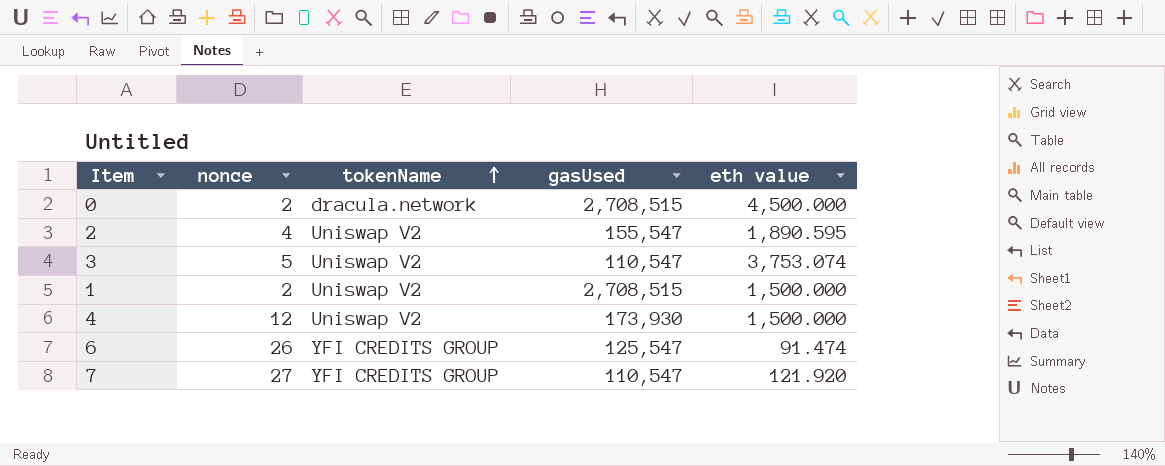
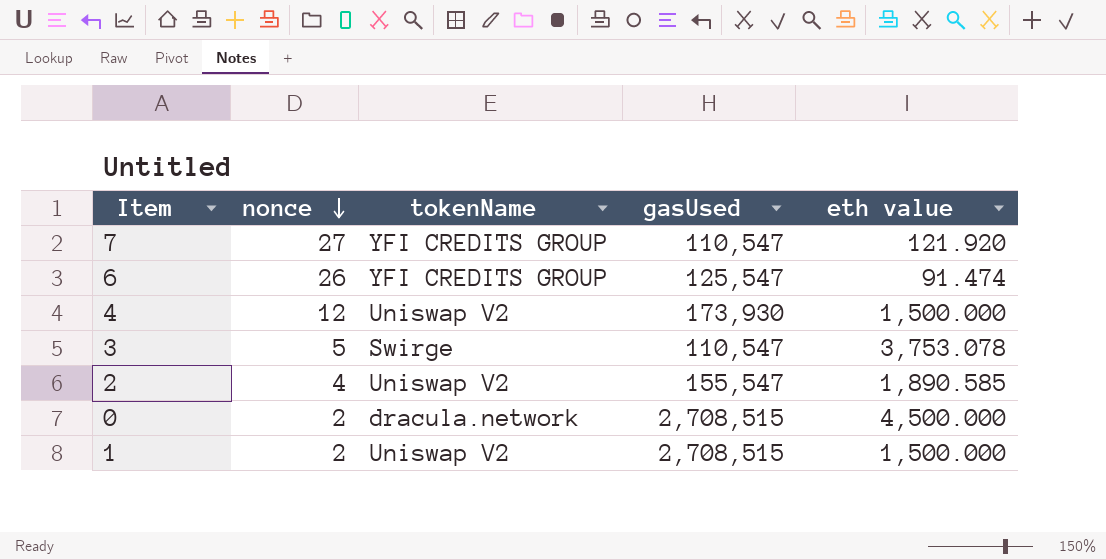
row order: tokenName ascending -> nonce descending
3 | tokenName: Uniswap V2 -> Swirge
3 | eth value: 3,753.074 -> 3,753.078
2 | eth value: 1,890.595 -> 1,890.585

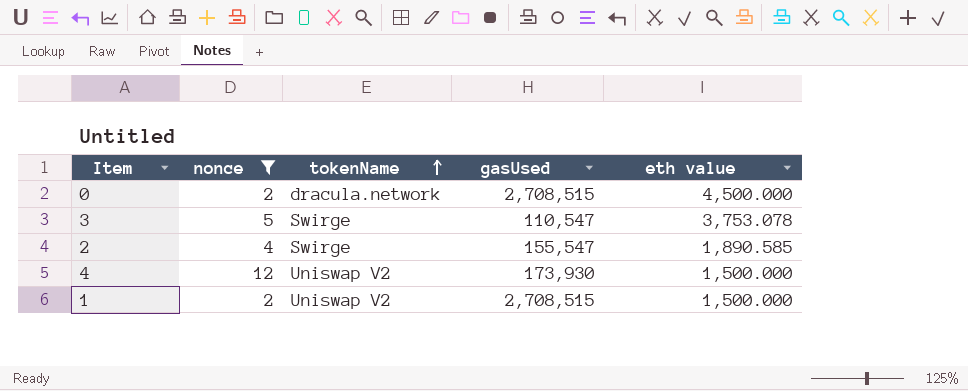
filter: none -> nonce <= 12
row order: nonce descending -> tokenName ascending
2 | tokenName: Uniswap V2 -> Swirge

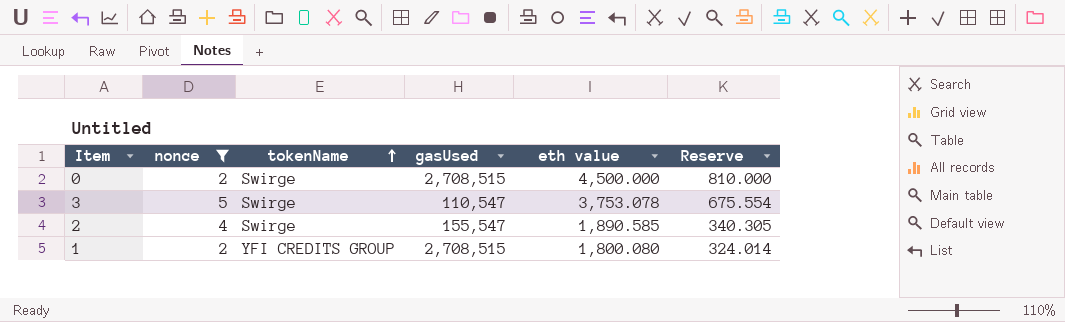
column Reserve | formula: none -> [eth value] * 0.18
row 4: 12 | Uniswap V2 | 173,930 | 1,500.000 -> none
0 | tokenName: dracula.network -> Swirge
1 | tokenName: Uniswap V2 -> YFI CREDITS GROUP
1 | eth value: 1,500.000 -> 1,800.080

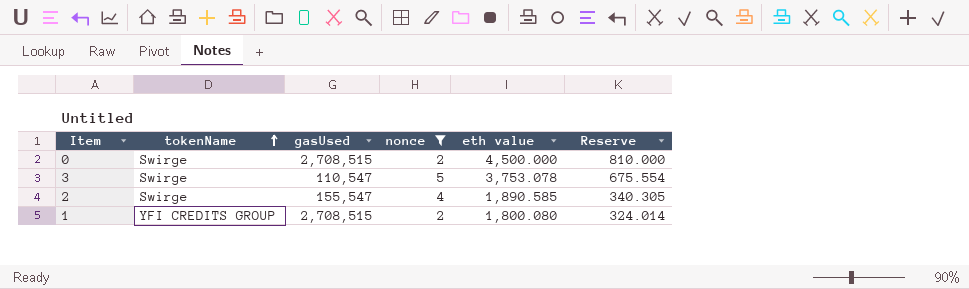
column nonce | position: 2 -> 4

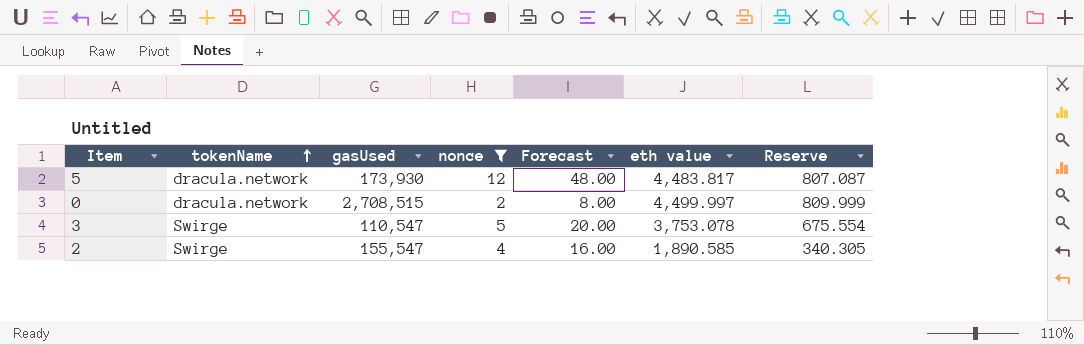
column Forecast | formula: none -> [nonce] * 4
row 1: YFI CREDITS GROUP | 2,708,515 | 2 | 1,800.080 | 324.014 -> none
row 5: none -> dracula.network | 173,930 | 12 | 48.00 | 4,483.817 | 807.087
0 | tokenName: Swirge -> dracula.network
0 | eth value: 4,500.000 -> 4,499.997
0 | Reserve: 810.000 -> 809.999

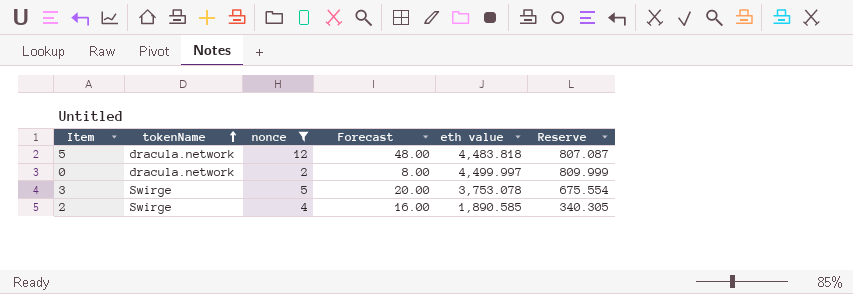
column gasUsed | position: 3 -> none
5 | eth value: 4,483.817 -> 4,483.818

